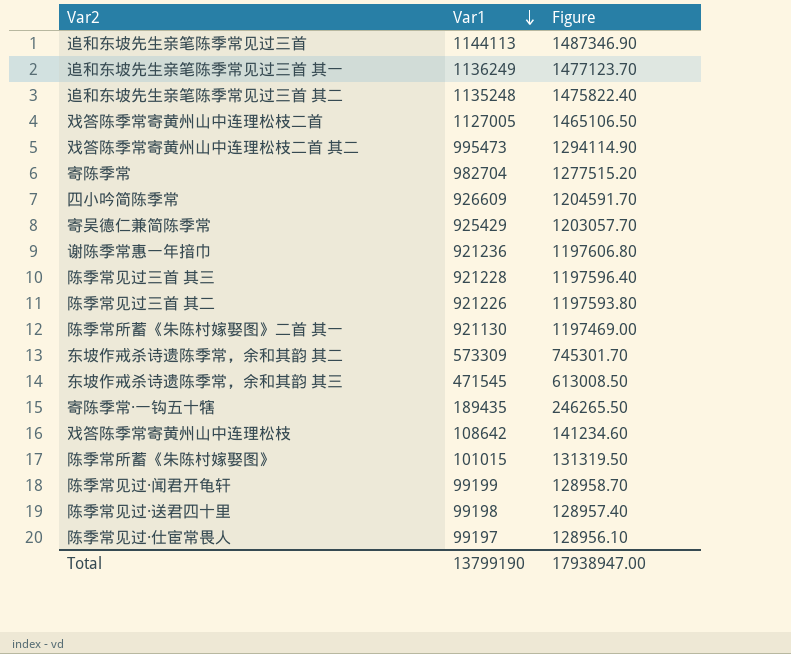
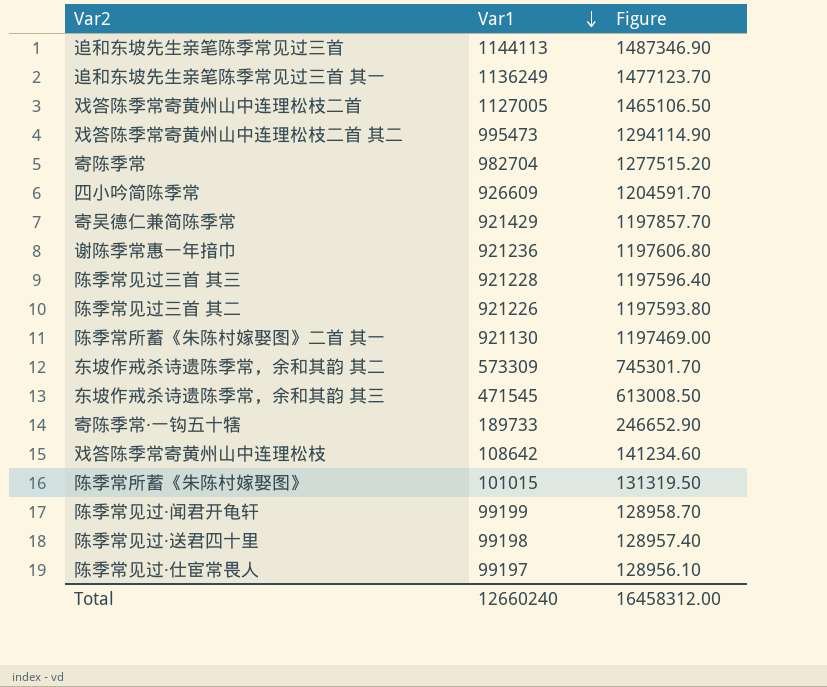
row 追和东坡先生亲笔陈季常见过三首 其二: 1135248 | 1475822.40 -> none
寄吴德仁兼简陈季常 | Var1: 925429 -> 921429
寄吴德仁兼简陈季常 | Figure: 1203057.70 -> 1197857.70
寄陈季常·一钩五十犗 | Var1: 189435 -> 189733
寄陈季常·一钩五十犗 | Figure: 246265.50 -> 246652.90
Total | Var1: 13799190 -> 12660240
Total | Figure: 17938947.00 -> 16458312.00

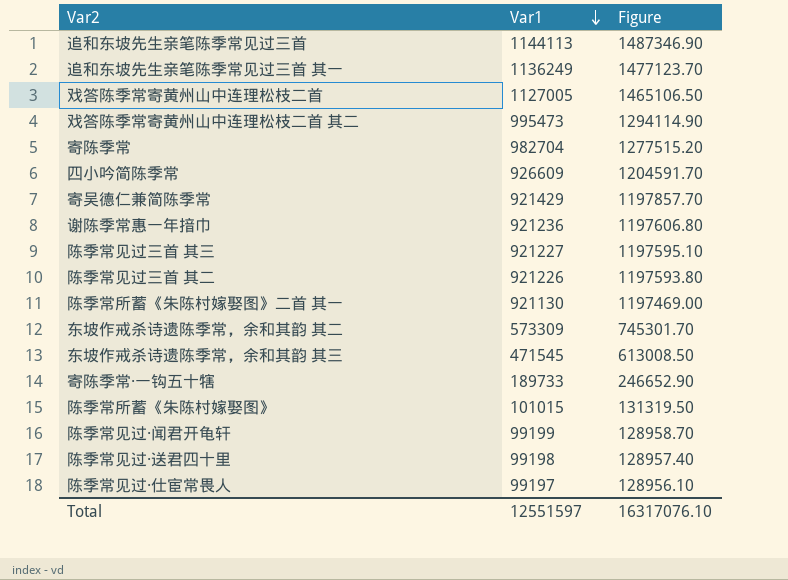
row 戏答陈季常寄黄州山中连理松枝: 108642 | 141234.60 -> none
陈季常见过三首 其三 | Var1: 921228 -> 921227
陈季常见过三首 其三 | Figure: 1197596.40 -> 1197595.10
Total | Var1: 12660240 -> 12551597
Total | Figure: 16458312.00 -> 16317076.10

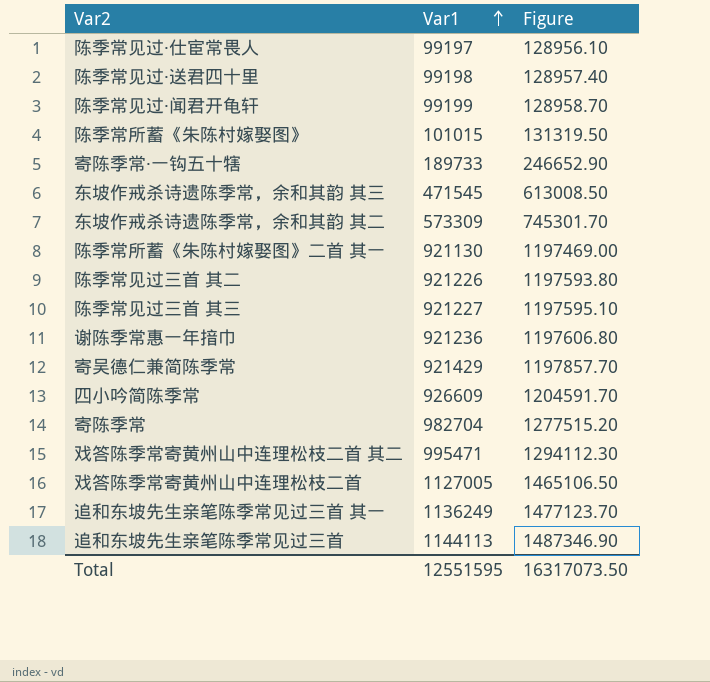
row order: Var1 descending -> Var1 ascending
戏答陈季常寄黄州山中连理松枝二首 其二 | Var1: 995473 -> 995471
戏答陈季常寄黄州山中连理松枝二首 其二 | Figure: 1294114.90 -> 1294112.30
Total | Var1: 12551597 -> 12551595
Total | Figure: 16317076.10 -> 16317073.50

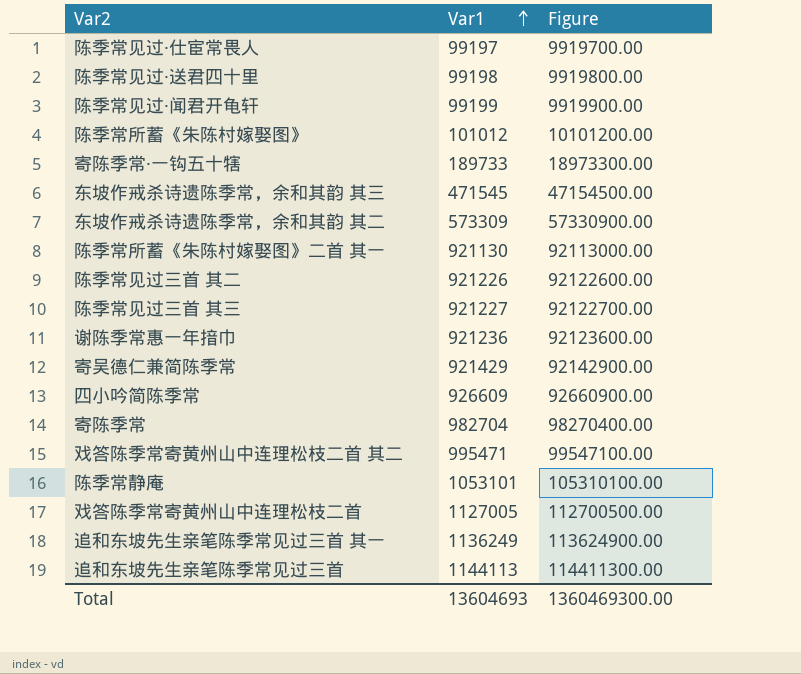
column Figure | formula: [Var1] * 1.3 -> [Var1] * 100
陈季常所蓄《朱陈村嫁娶图》 | Var1: 101015 -> 101012
row 陈季常静庵: none -> 1053101 | 105310100.00
Total | Var1: 12551595 -> 13604693
Total | Figure: 16317073.50 -> 1360469300.00

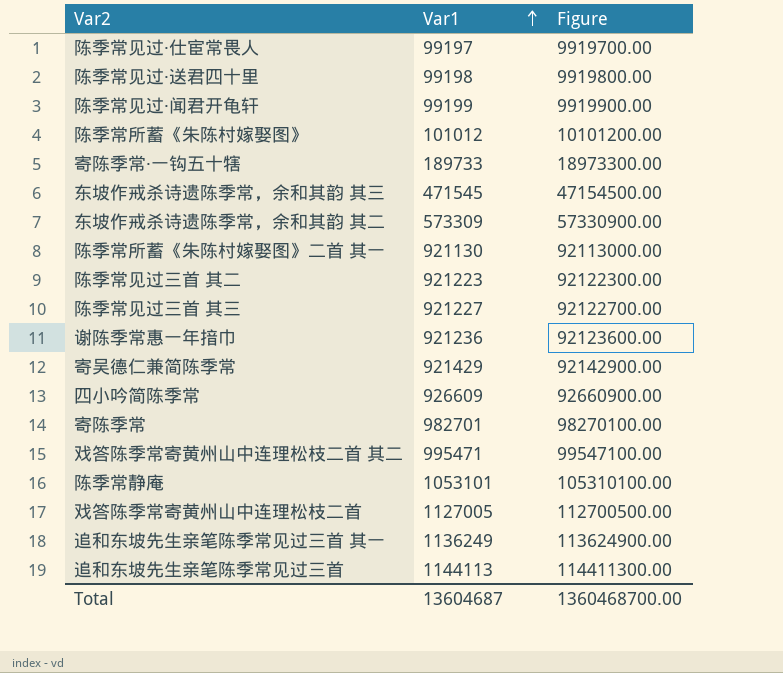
陈季常见过三首 其二 | Var1: 921226 -> 921223
陈季常见过三首 其二 | Figure: 92122600.00 -> 92122300.00
寄陈季常 | Var1: 982704 -> 982701
寄陈季常 | Figure: 98270400.00 -> 98270100.00
Total | Var1: 13604693 -> 13604687
Total | Figure: 1360469300.00 -> 1360468700.00

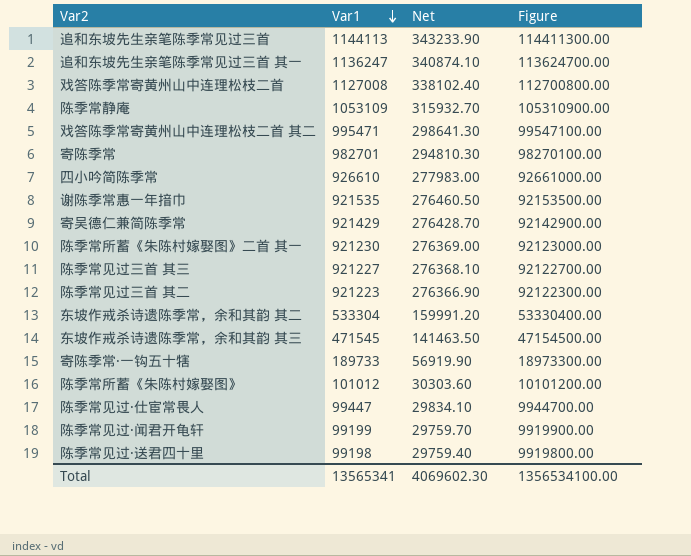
row order: Var1 ascending -> Var1 descending
column Net | formula: none -> [Var1] * 0.3
追和东坡先生亲笔陈季常见过三首 其一 | Var1: 1136249 -> 1136247
追和东坡先生亲笔陈季常见过三首 其一 | Figure: 113624900.00 -> 113624700.00
戏答陈季常寄黄州山中连理松枝二首 | Var1: 1127005 -> 1127008
戏答陈季常寄黄州山中连理松枝二首 | Figure: 112700500.00 -> 112700800.00
陈季常静庵 | Var1: 1053101 -> 1053109
陈季常静庵 | Figure: 105310100.00 -> 105310900.00
四小吟简陈季常 | Var1: 926609 -> 926610
四小吟简陈季常 | Figure: 92660900.00 -> 92661000.00
谢陈季常惠一年揞巾 | Var1: 921236 -> 921535
谢陈季常惠一年揞巾 | Figure: 92123600.00 -> 92153500.00
陈季常所蓄《朱陈村嫁娶图》二首 其一 | Var1: 921130 -> 921230
陈季常所蓄《朱陈村嫁娶图》二首 其一 | Figure: 92113000.00 -> 92123000.00
东坡作戒杀诗遗陈季常，余和其韵 其二 | Var1: 573309 -> 533304
东坡作戒杀诗遗陈季常，余和其韵 其二 | Figure: 57330900.00 -> 53330400.00
陈季常见过·仕宦常畏人 | Var1: 99197 -> 99447
陈季常见过·仕宦常畏人 | Figure: 9919700.00 -> 9944700.00
Total | Var1: 13604687 -> 13565341
Total | Figure: 1360468700.00 -> 1356534100.00

